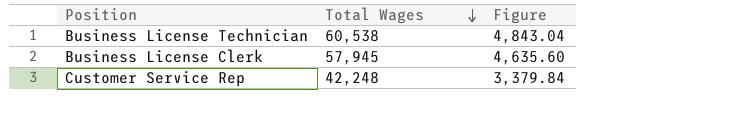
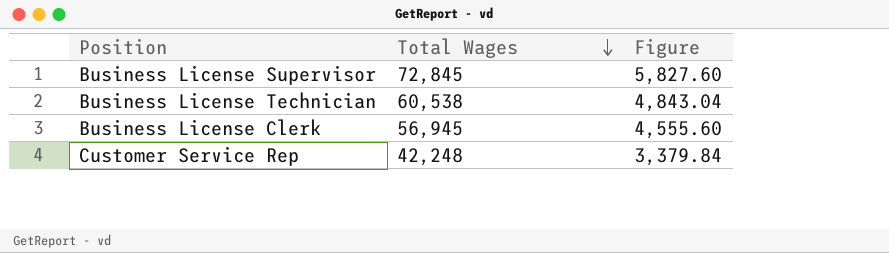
row Business License Supervisor: none -> 72,845 | 5,827.60
Business License Clerk | Total Wages: 57,945 -> 56,945
Business License Clerk | Figure: 4,635.60 -> 4,555.60

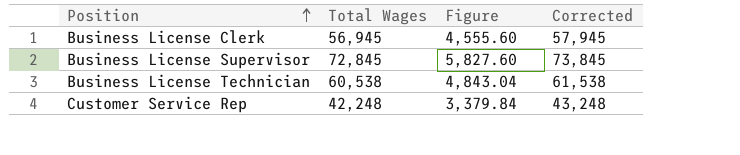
row order: Total Wages descending -> Position ascending
column Corrected | formula: none -> [Total Wages] + 1000

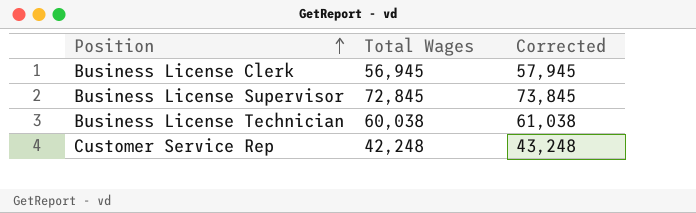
column Figure | formula: [Total Wages] * 0.08 -> none
Business License Technician | Total Wages: 60,538 -> 60,038
Business License Technician | Corrected: 61,538 -> 61,038

